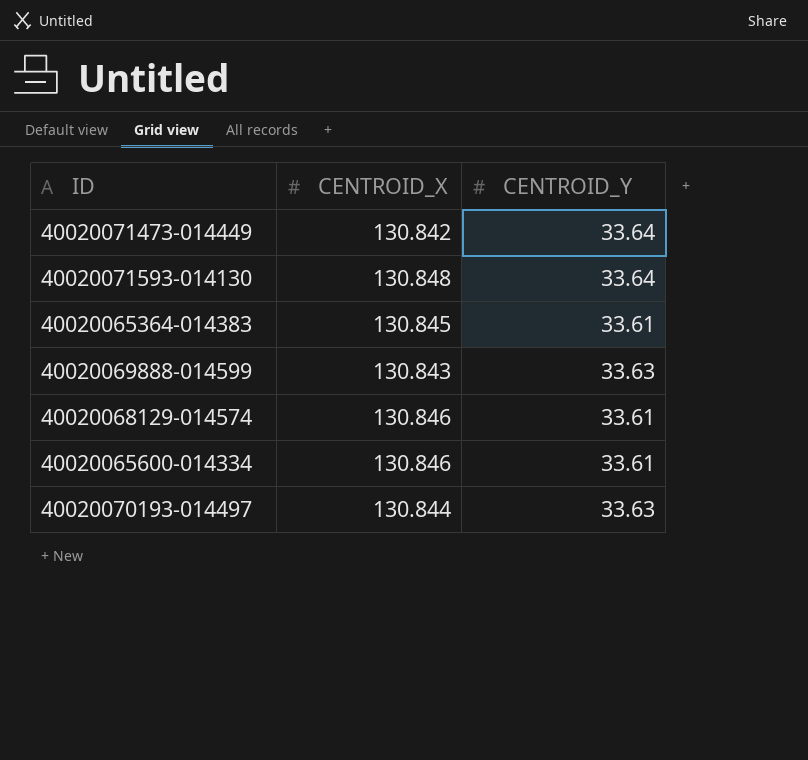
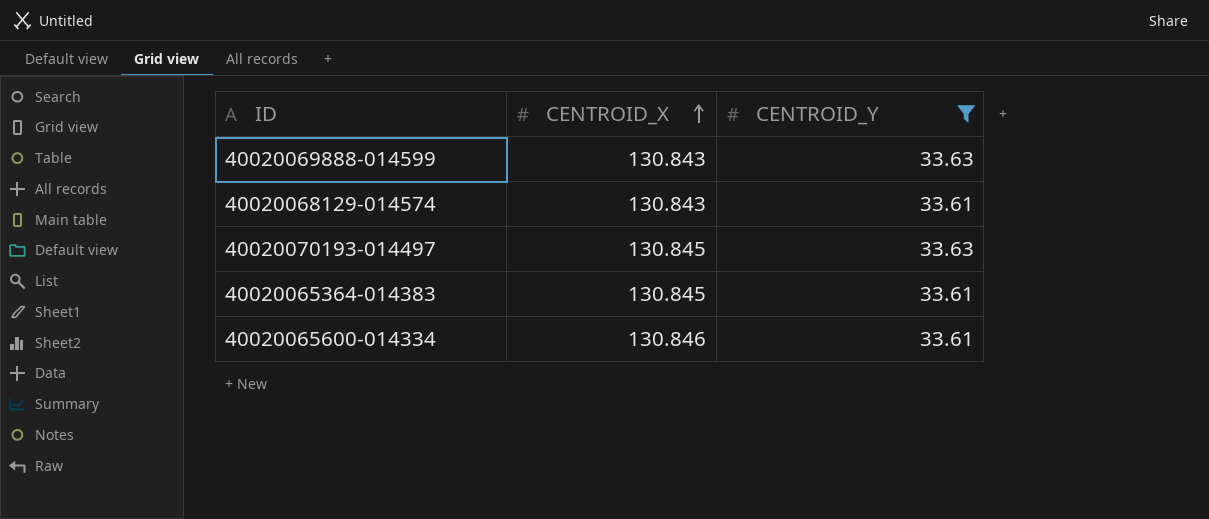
filter: none -> CENTROID_Y != 33.64
row order: none -> CENTROID_X ascending
40020068129-014574 | CENTROID_X: 130.846 -> 130.843
40020070193-014497 | CENTROID_X: 130.844 -> 130.845

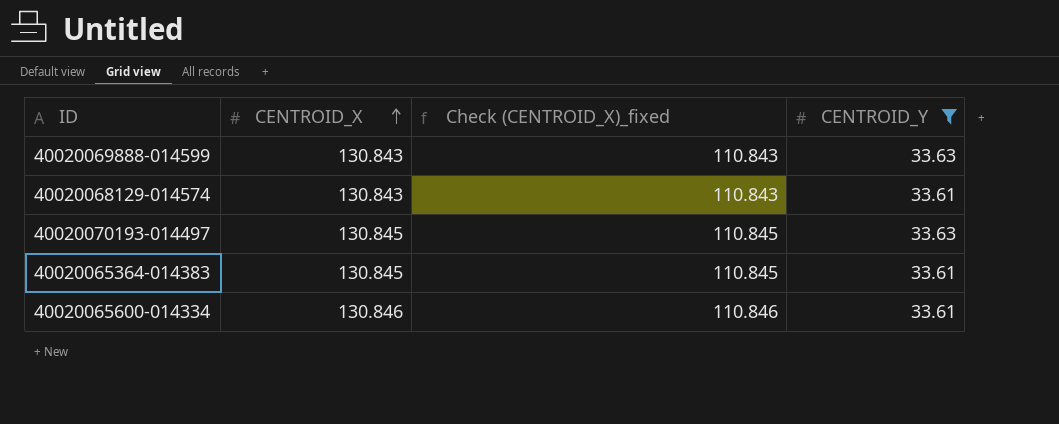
column Check (CENTROID_X)_fixed | formula: none -> [CENTROID_X] - 20

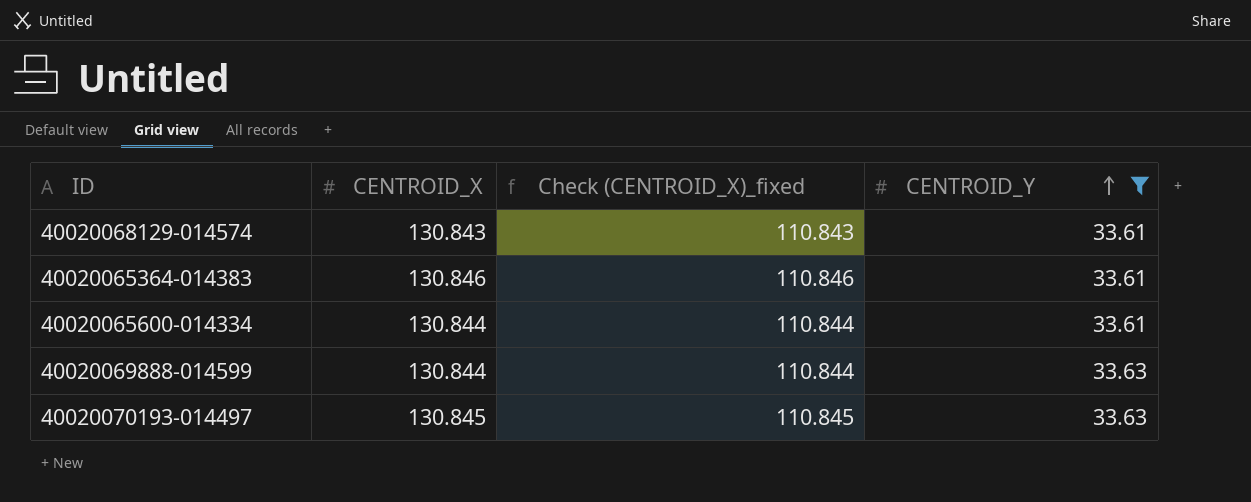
row order: CENTROID_X ascending -> CENTROID_Y ascending
40020065364-014383 | CENTROID_X: 130.845 -> 130.846
40020065364-014383 | Check (CENTROID_X)_fixed: 110.845 -> 110.846
40020065600-014334 | CENTROID_X: 130.846 -> 130.844
40020065600-014334 | Check (CENTROID_X)_fixed: 110.846 -> 110.844
40020069888-014599 | CENTROID_X: 130.843 -> 130.844
40020069888-014599 | Check (CENTROID_X)_fixed: 110.843 -> 110.844

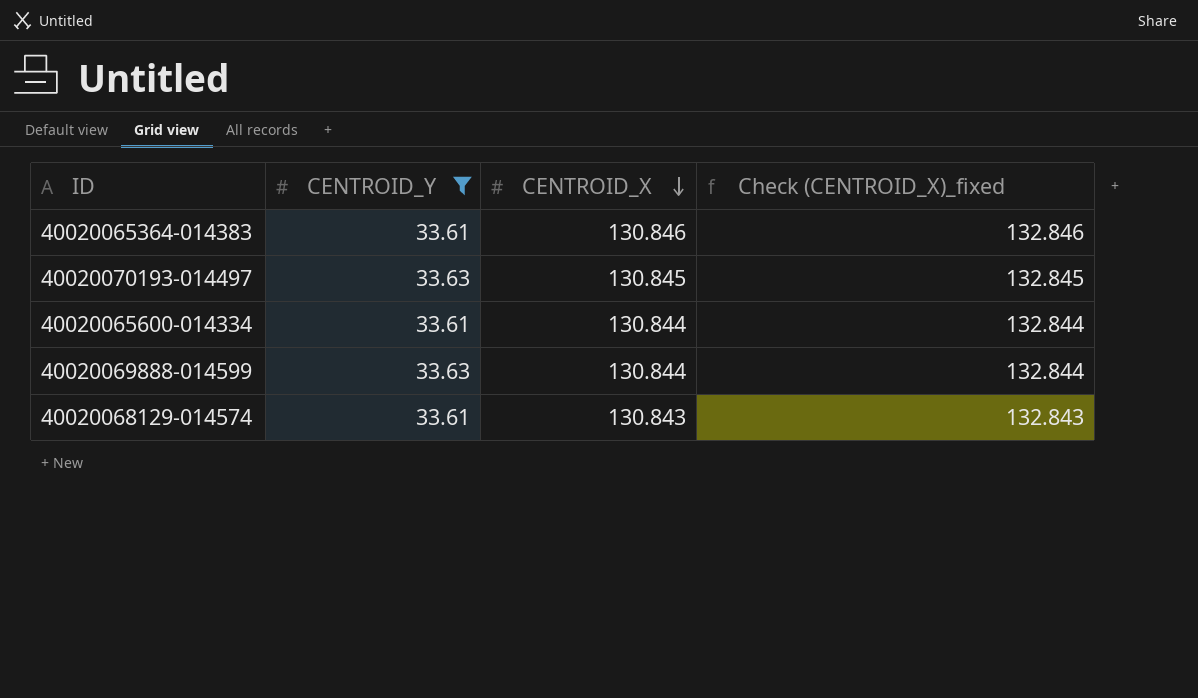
row order: CENTROID_Y ascending -> CENTROID_X descending
column CENTROID_Y | position: 4 -> 2
column Check (CENTROID_X)_fixed | formula: [CENTROID_X] - 20 -> [CENTROID_X] + 2

